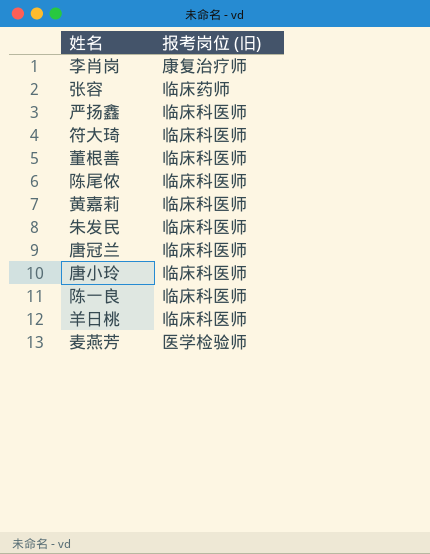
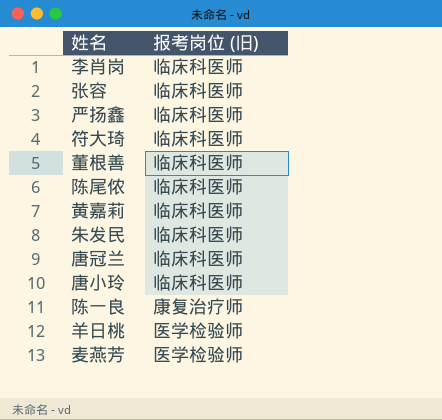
李肖岗 | 报考岗位 (旧): 康复治疗师 -> 临床科医师
张容 | 报考岗位 (旧): 临床药师 -> 临床科医师
陈一良 | 报考岗位 (旧): 临床科医师 -> 康复治疗师
羊日桃 | 报考岗位 (旧): 临床科医师 -> 医学检验师

